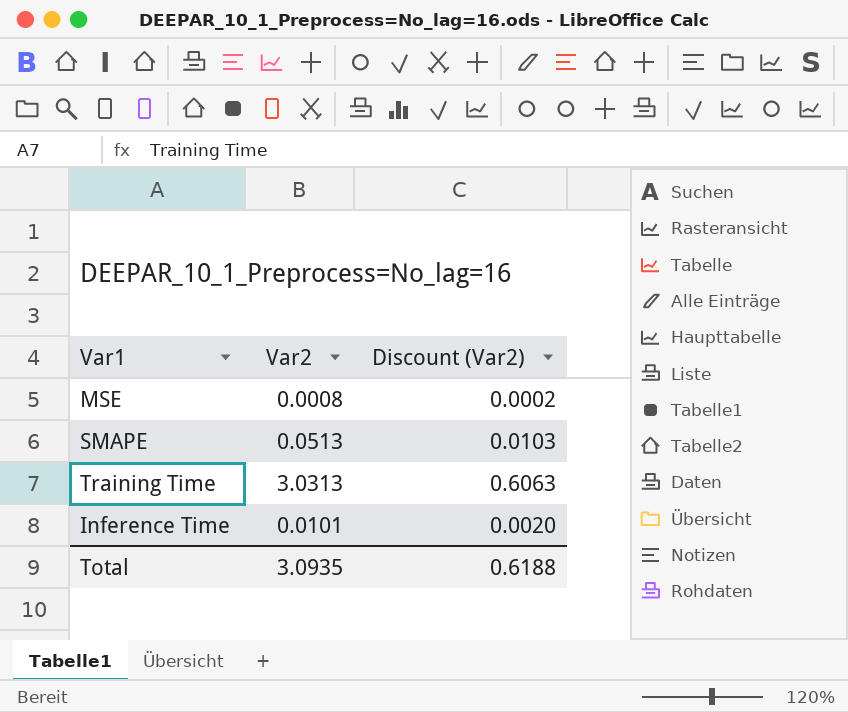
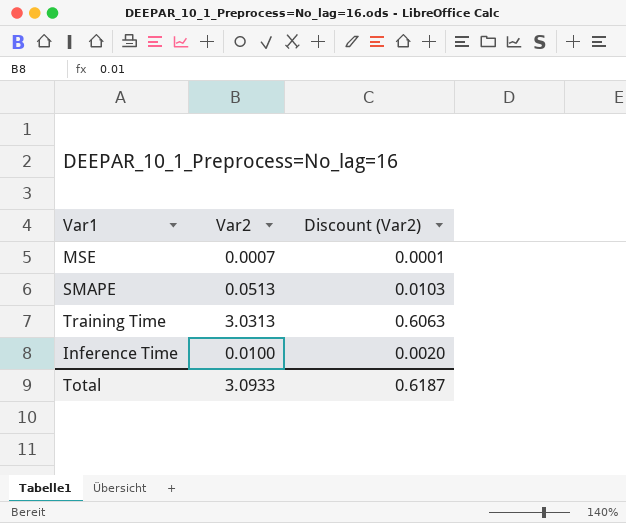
MSE | Var2: 0.0008 -> 0.0007
MSE | Discount (Var2): 0.0002 -> 0.0001
Inference Time | Var2: 0.0101 -> 0.0100
Total | Var2: 3.0935 -> 3.0933
Total | Discount (Var2): 0.6188 -> 0.6187

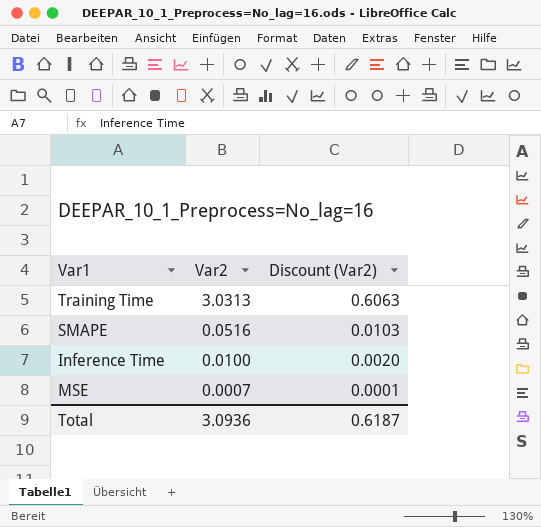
row order: none -> Var2 descending
SMAPE | Var2: 0.0513 -> 0.0516
Total | Var2: 3.0933 -> 3.0936

